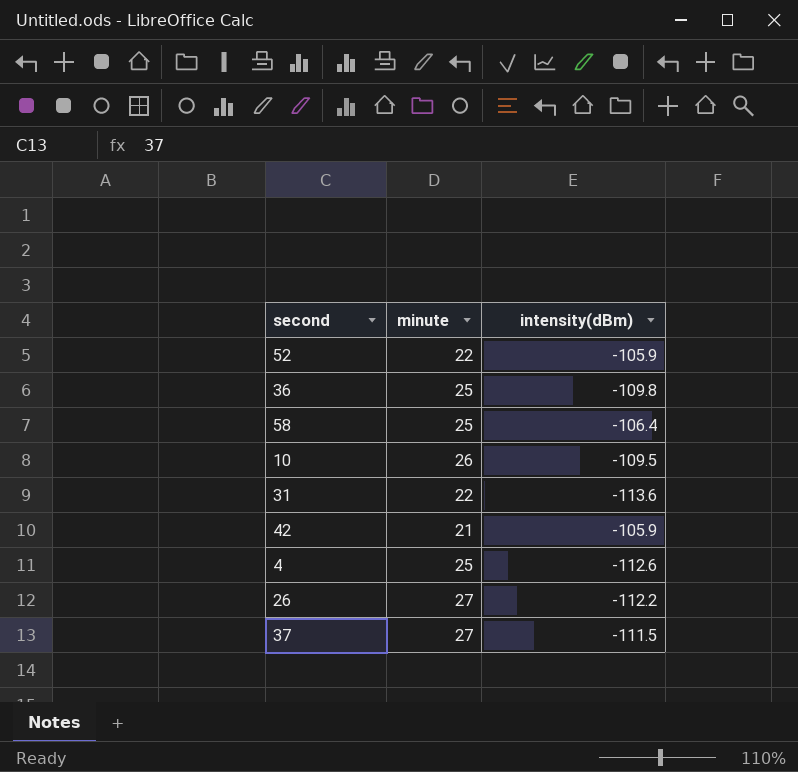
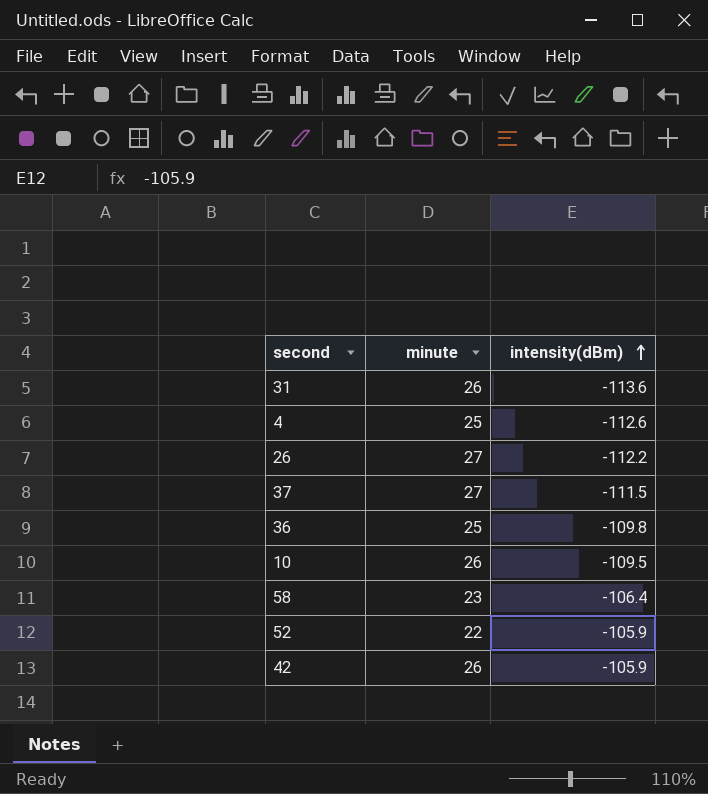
row order: none -> intensity(dBm) ascending
31 | minute: 22 -> 26
58 | minute: 25 -> 23
42 | minute: 21 -> 26

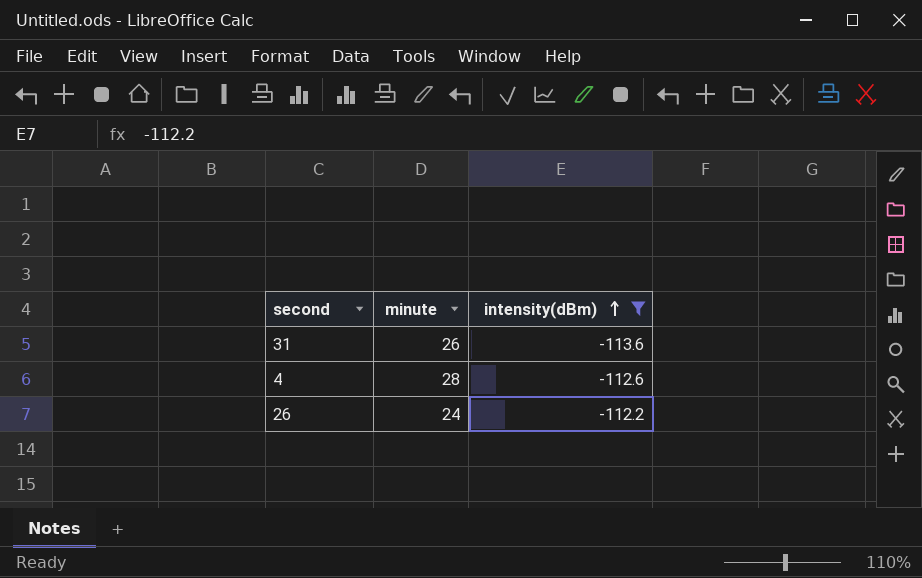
filter: none -> intensity(dBm) <= -112.2
4 | minute: 25 -> 28
26 | minute: 27 -> 24

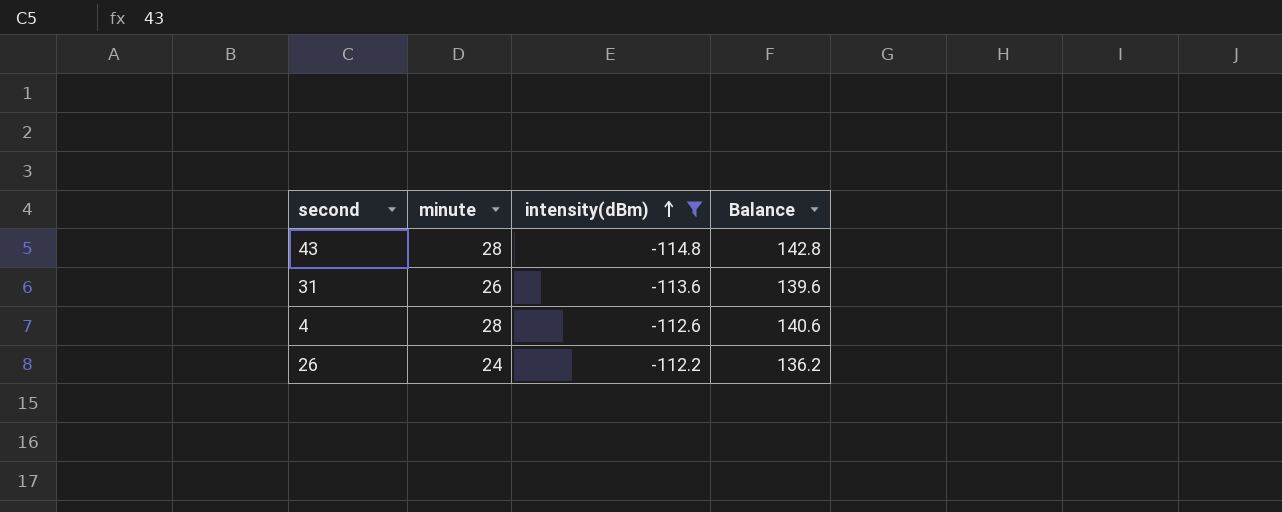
column Balance | formula: none -> [minute] - [intensity(dBm)]
row 43: none -> 28 | -114.8 | 142.8

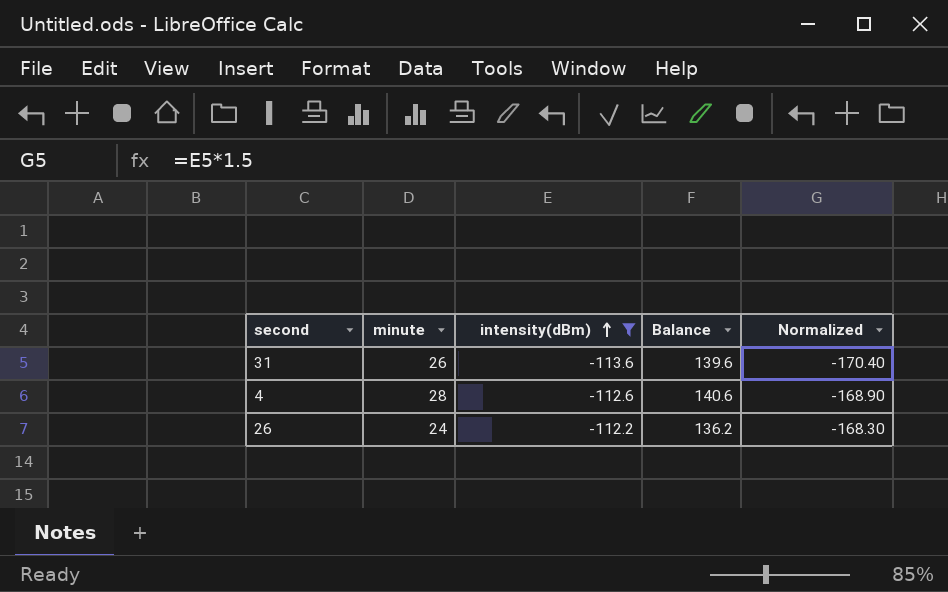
column Normalized | formula: none -> [intensity(dBm)] * 1.5
row 43: 28 | -114.8 | 142.8 -> none

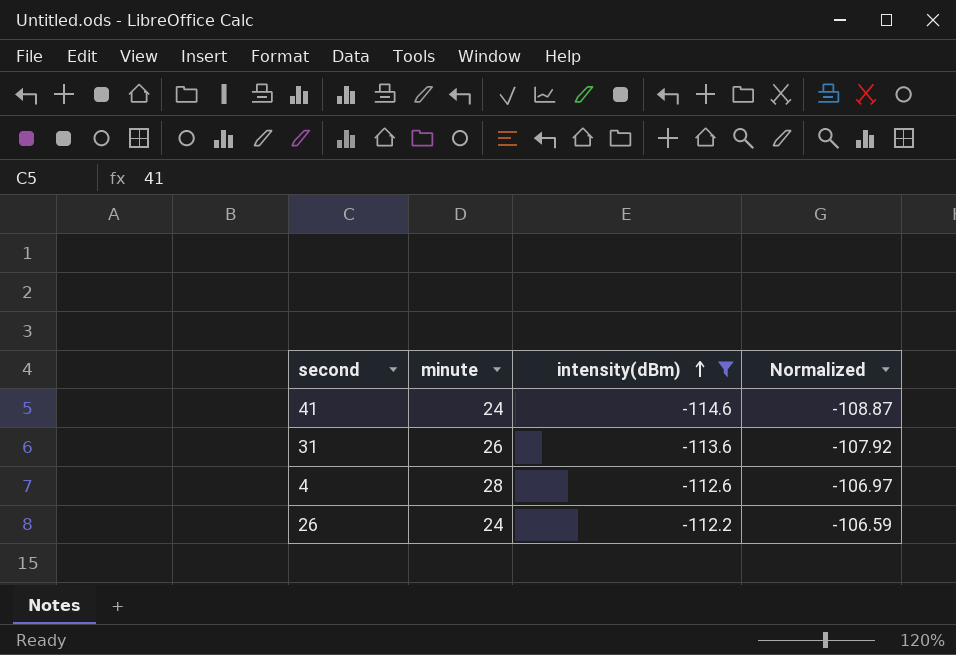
column Balance | formula: [minute] - [intensity(dBm)] -> none
column Normalized | formula: [intensity(dBm)] * 1.5 -> [intensity(dBm)] * 0.95
row 41: none -> 24 | -114.6 | -108.87

